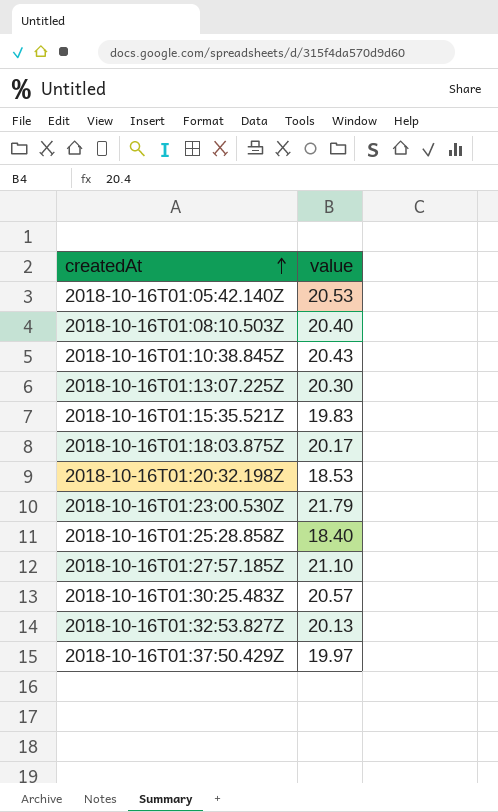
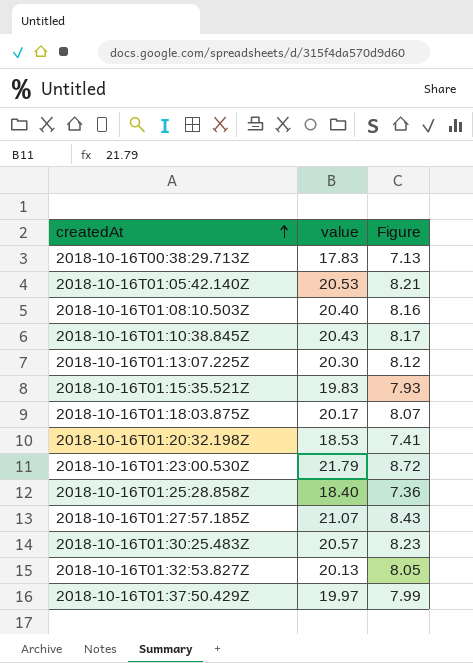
column Figure | formula: none -> [value] * 0.4
row 2018-10-16T00:38:29.713Z: none -> 17.83 | 7.13
2018-10-16T01:27:57.185Z | value: 21.10 -> 21.07

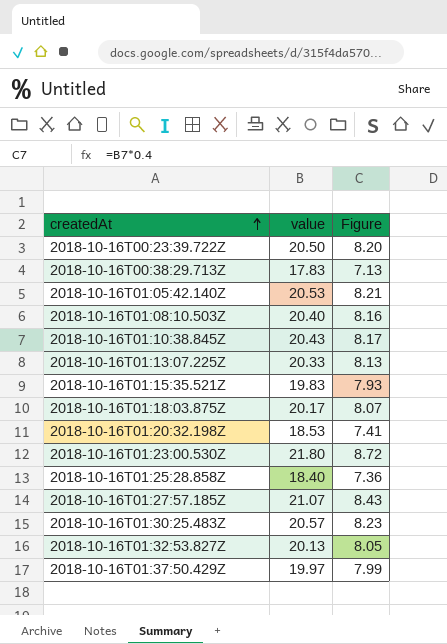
row 2018-10-16T00:23:39.722Z: none -> 20.50 | 8.20
2018-10-16T01:13:07.225Z | value: 20.30 -> 20.33
2018-10-16T01:13:07.225Z | Figure: 8.12 -> 8.13
2018-10-16T01:23:00.530Z | value: 21.79 -> 21.80

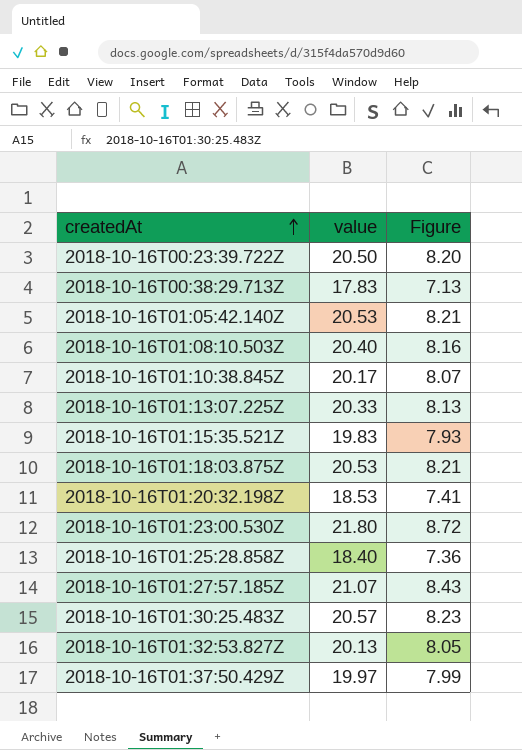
2018-10-16T01:10:38.845Z | value: 20.43 -> 20.17
2018-10-16T01:10:38.845Z | Figure: 8.17 -> 8.07
2018-10-16T01:18:03.875Z | value: 20.17 -> 20.53
2018-10-16T01:18:03.875Z | Figure: 8.07 -> 8.21

